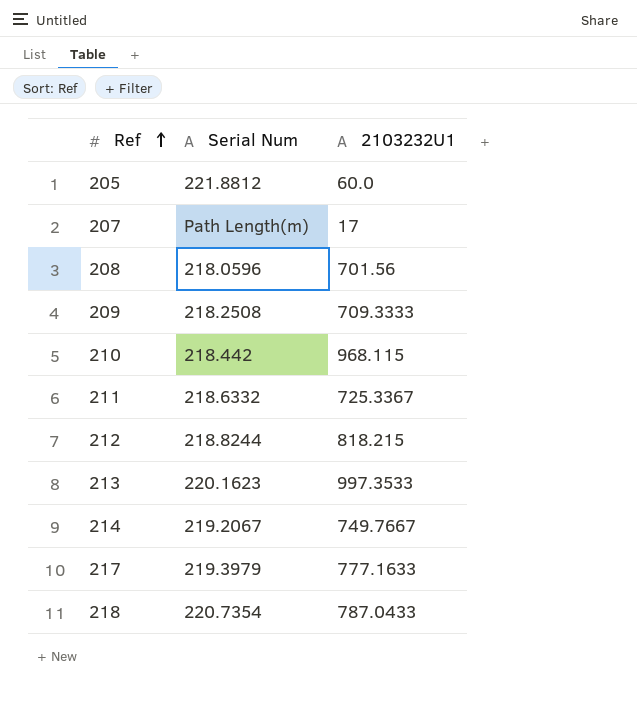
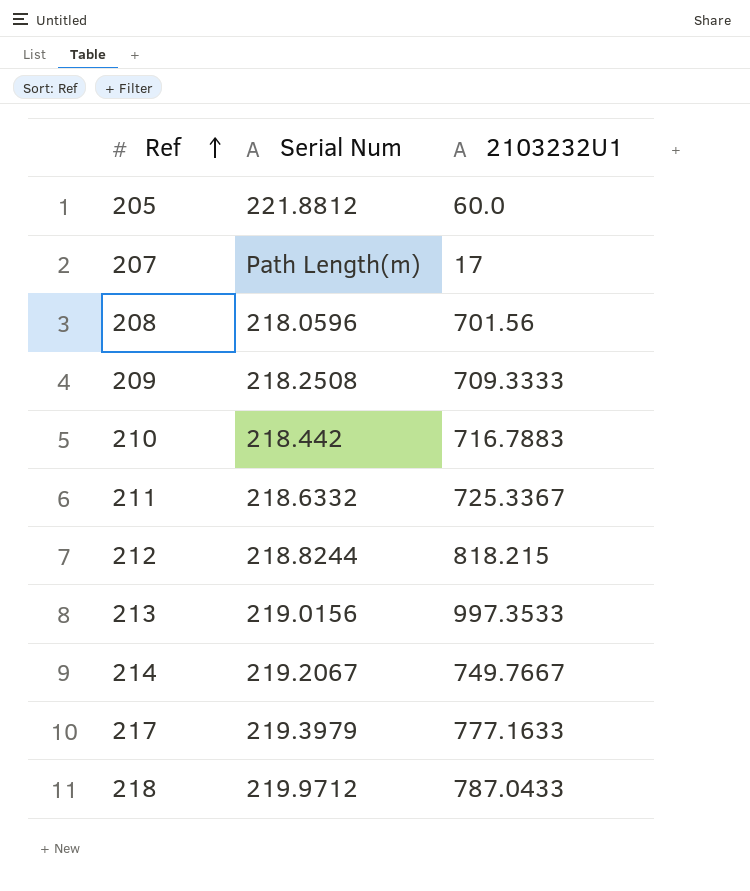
210 | 2103232U1: 968.115 -> 716.7883
213 | Serial Num: 220.1623 -> 219.0156
218 | Serial Num: 220.7354 -> 219.9712

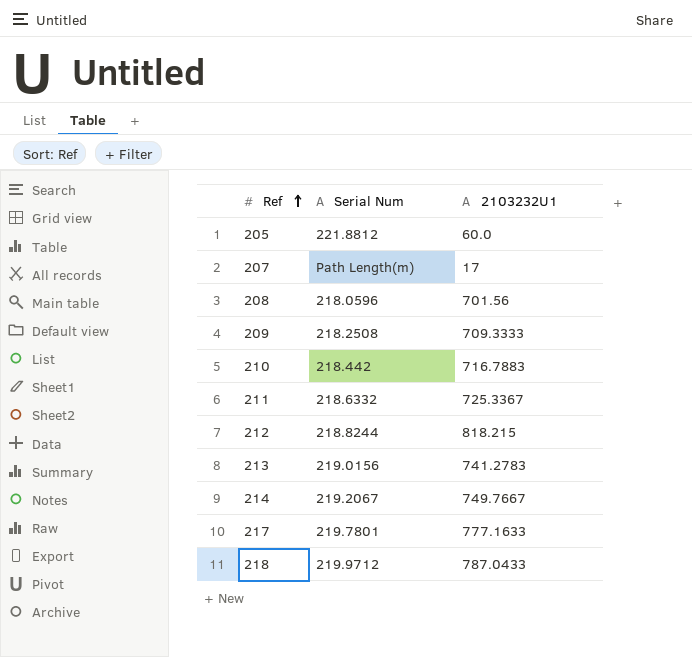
213 | 2103232U1: 997.3533 -> 741.2783
217 | Serial Num: 219.3979 -> 219.7801

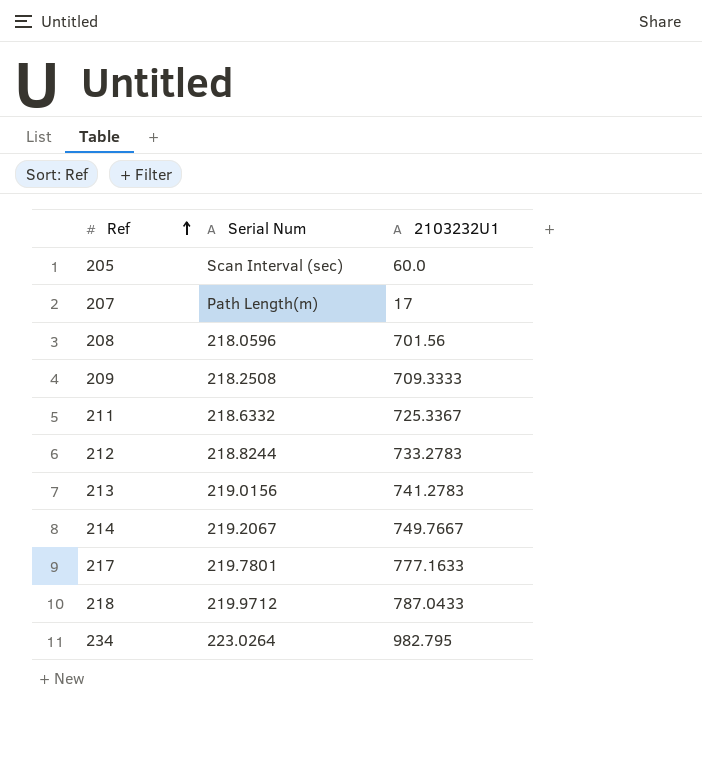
row 210: 218.442 | 716.7883 -> none
205 | Serial Num: 221.8812 -> Scan Interval (sec)
212 | 2103232U1: 818.215 -> 733.2783
row 234: none -> 223.0264 | 982.795

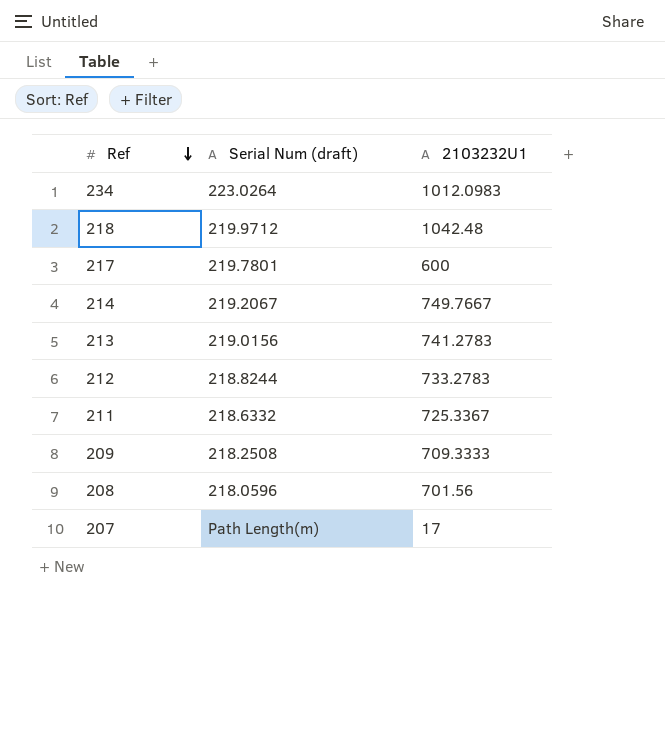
row order: Ref ascending -> Ref descending
column name: Serial Num -> Serial Num (draft)
row 205: Scan Interval (sec) | 60.0 -> none
234 | 2103232U1: 982.795 -> 1012.0983
218 | 2103232U1: 787.0433 -> 1042.48
217 | 2103232U1: 777.1633 -> 600

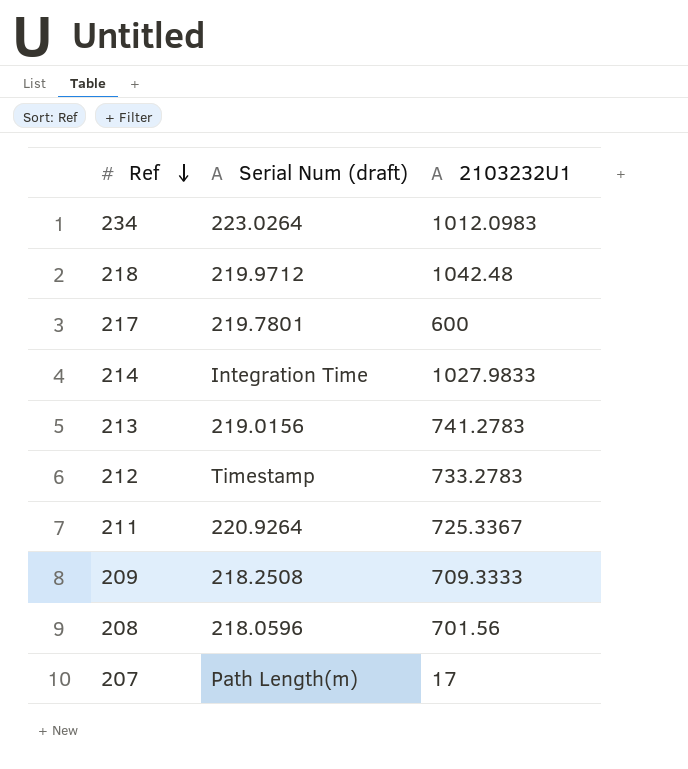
214 | Serial Num (draft): 219.2067 -> Integration Time
214 | 2103232U1: 749.7667 -> 1027.9833
212 | Serial Num (draft): 218.8244 -> Timestamp
211 | Serial Num (draft): 218.6332 -> 220.9264

